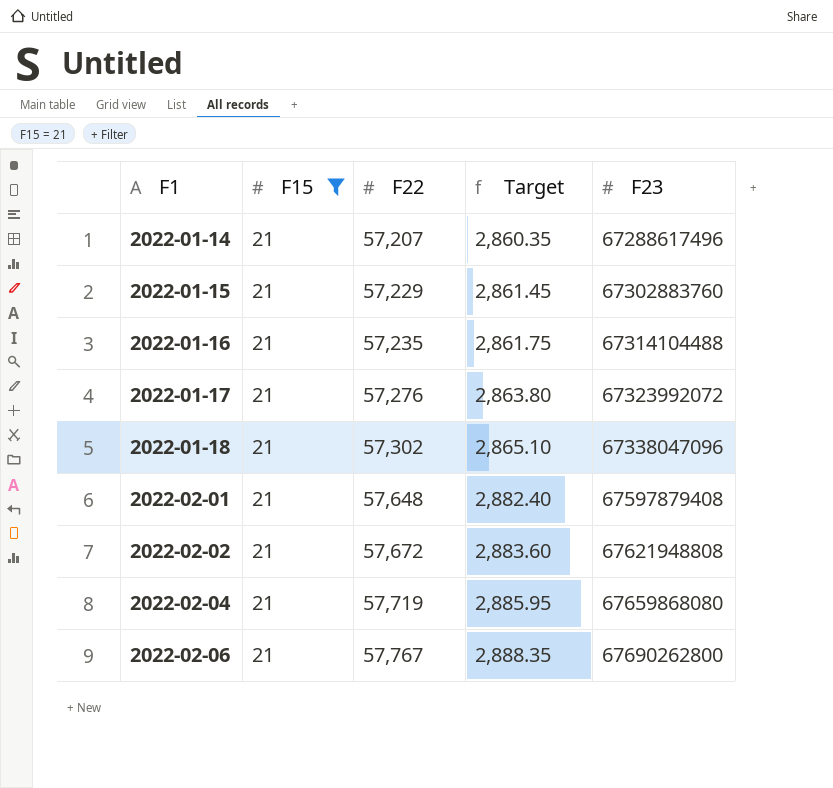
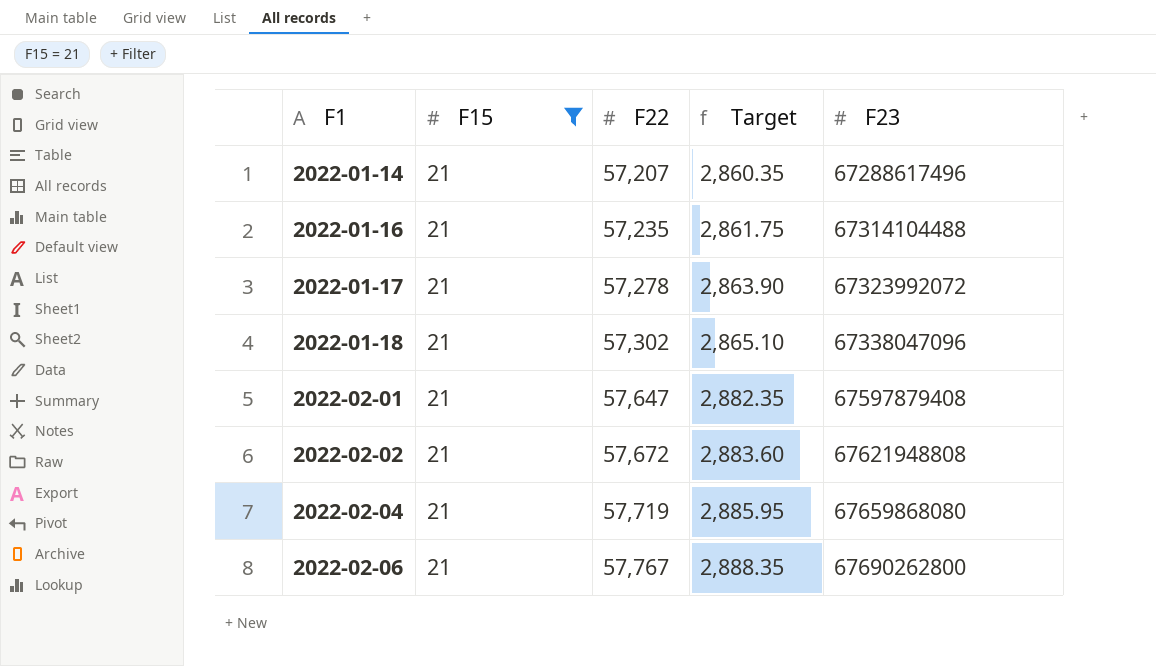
row 2022-01-15: 21 | 57,229 | 2,861.45 | 67302883760 -> none
2022-01-17 | F22: 57,276 -> 57,278
2022-01-17 | Target: 2,863.80 -> 2,863.90
2022-02-01 | F22: 57,648 -> 57,647
2022-02-01 | Target: 2,882.40 -> 2,882.35

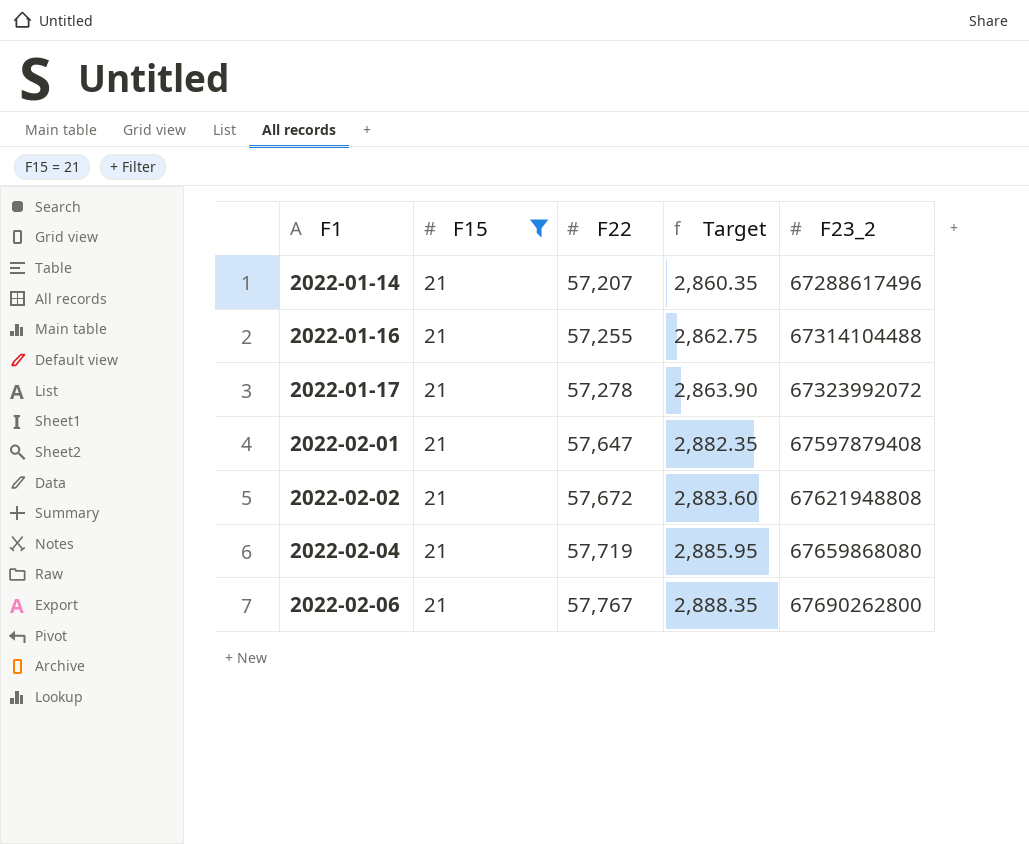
column name: F23 -> F23_2
row 2022-01-18: 21 | 57,302 | 2,865.10 | 67338047096 -> none
2022-01-16 | F22: 57,235 -> 57,255
2022-01-16 | Target: 2,861.75 -> 2,862.75

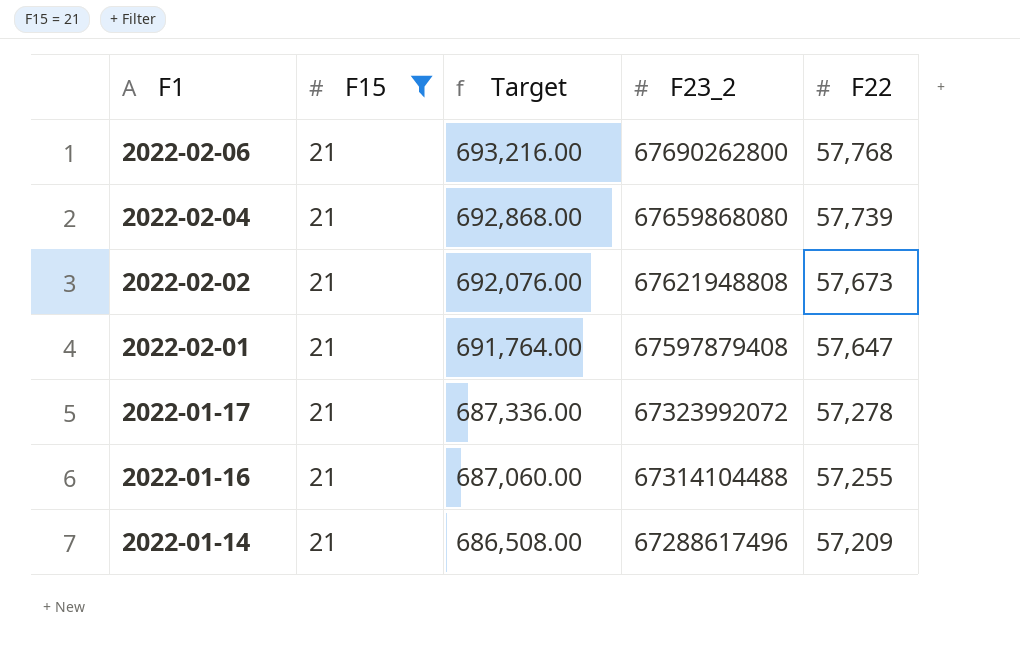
row order: F1 ascending -> F1 descending
column Target | formula: [F22] * 0.05 -> [F22] * 12
column F22 | position: 3 -> 5
2022-02-06 | F22: 57,767 -> 57,768
2022-02-04 | F22: 57,719 -> 57,739
2022-02-02 | F22: 57,672 -> 57,673
2022-01-14 | F22: 57,207 -> 57,209

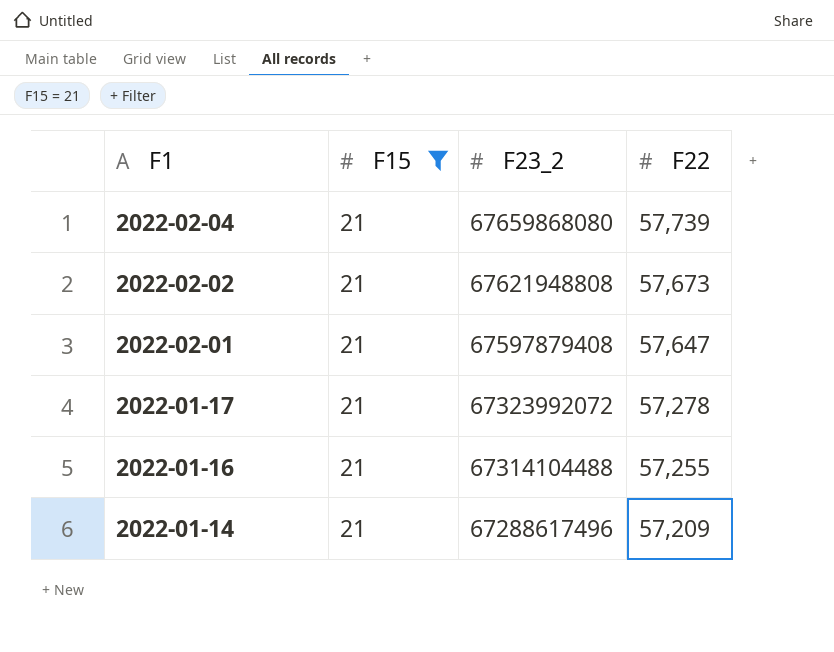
column Target | formula: [F22] * 12 -> none
row 2022-02-06: 21 | 693,216.00 | 67690262800 | 57,768 -> none

